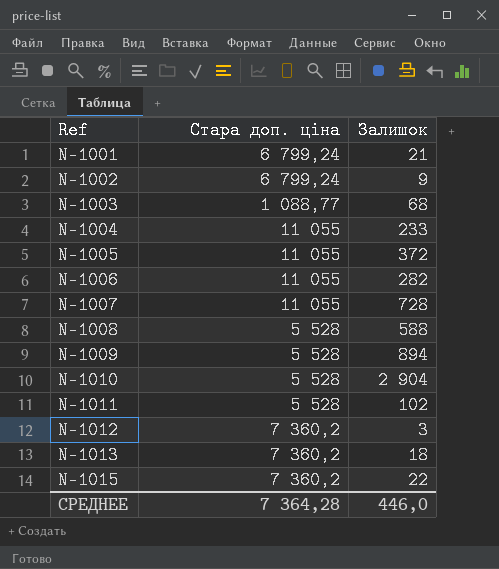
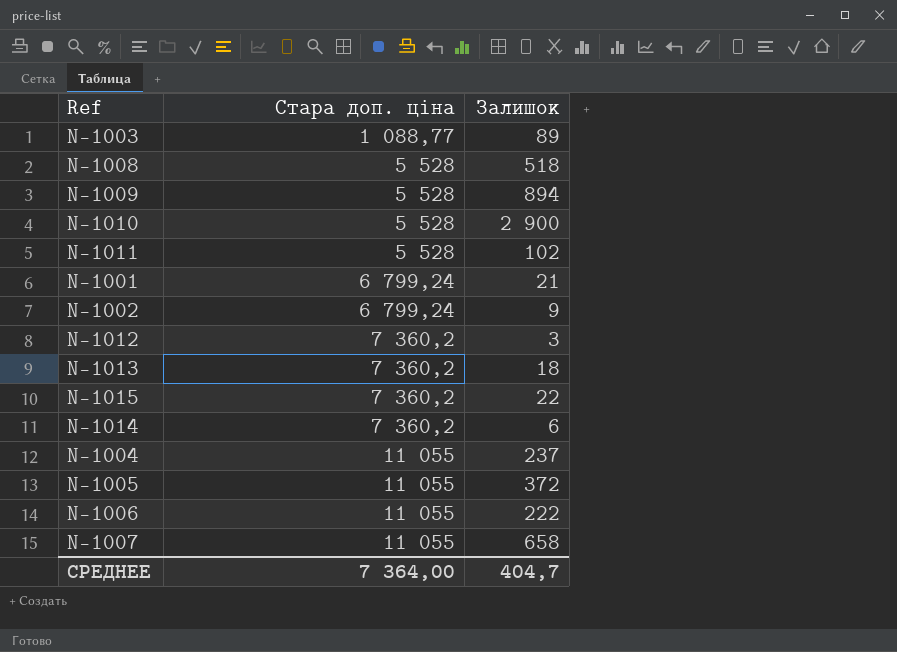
row order: Ref ascending -> Стара доп. ціна ascending
N-1003 | Залишок: 68 -> 89
N-1008 | Залишок: 588 -> 518
N-1010 | Залишок: 2 904 -> 2 900
row N-1014: none -> 7 360,2 | 6
N-1004 | Залишок: 233 -> 237
N-1006 | Залишок: 282 -> 222
N-1007 | Залишок: 728 -> 658
СРЕДНЕЕ | Стара доп. ціна: 7 364,28 -> 7 364,00
СРЕДНЕЕ | Залишок: 446,0 -> 404,7

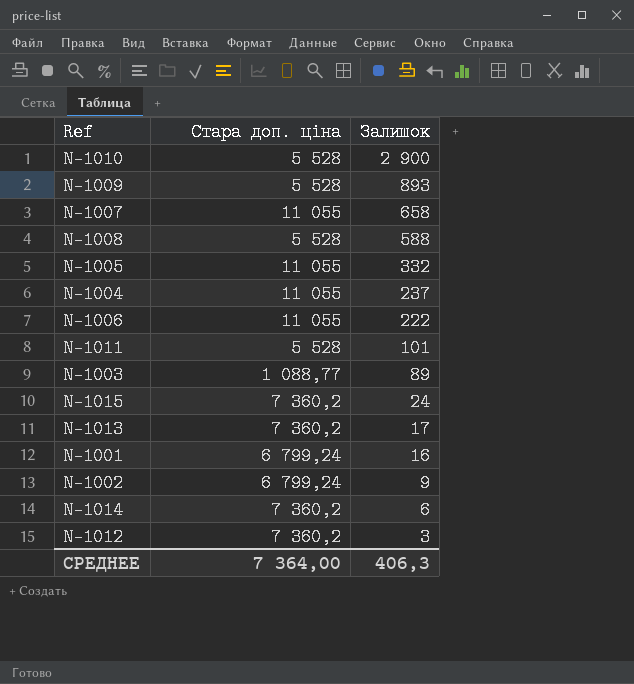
row order: Стара доп. ціна ascending -> Залишок descending
N-1009 | Залишок: 894 -> 893
N-1008 | Залишок: 518 -> 588
N-1005 | Залишок: 372 -> 332
N-1011 | Залишок: 102 -> 101
N-1015 | Залишок: 22 -> 24
N-1013 | Залишок: 18 -> 17
N-1001 | Залишок: 21 -> 16
СРЕДНЕЕ | Залишок: 404,7 -> 406,3

